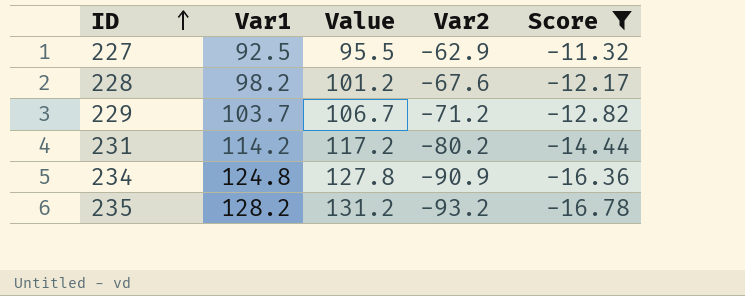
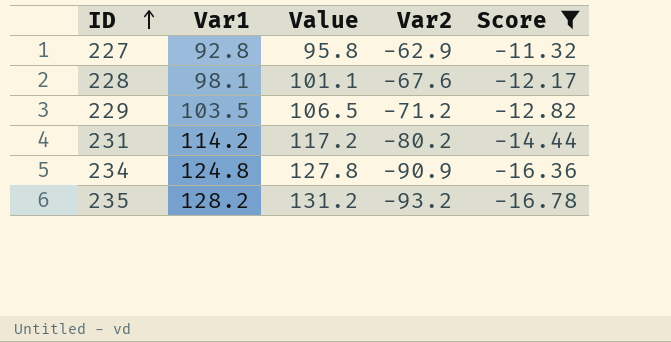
227 | Var1: 92.5 -> 92.8
227 | Value: 95.5 -> 95.8
228 | Var1: 98.2 -> 98.1
228 | Value: 101.2 -> 101.1
229 | Var1: 103.7 -> 103.5
229 | Value: 106.7 -> 106.5

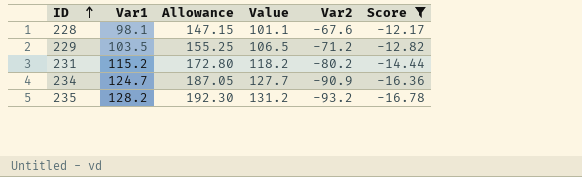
column Allowance | formula: none -> [Var1] * 1.5
row 227: 92.8 | 95.8 | -62.9 | -11.32 -> none
231 | Var1: 114.2 -> 115.2
231 | Value: 117.2 -> 118.2
234 | Var1: 124.8 -> 124.7
234 | Value: 127.8 -> 127.7

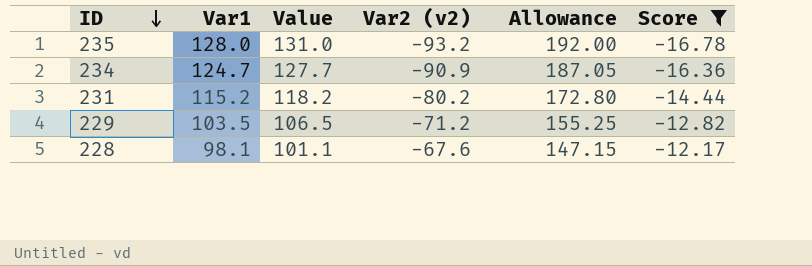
row order: ID ascending -> ID descending
column name: Var2 -> Var2 (v2)
column Allowance | position: 3 -> 5
235 | Var1: 128.2 -> 128.0
235 | Value: 131.2 -> 131.0
235 | Allowance: 192.30 -> 192.00

